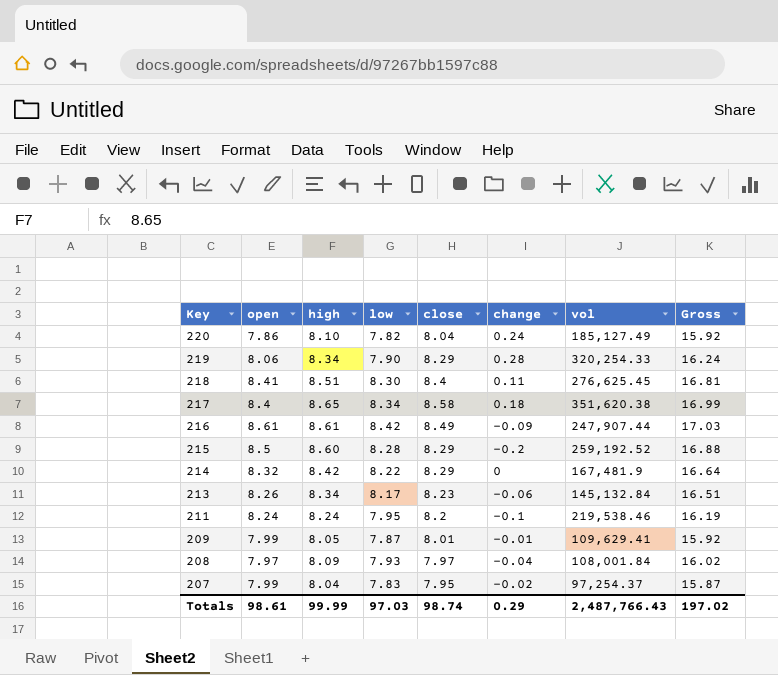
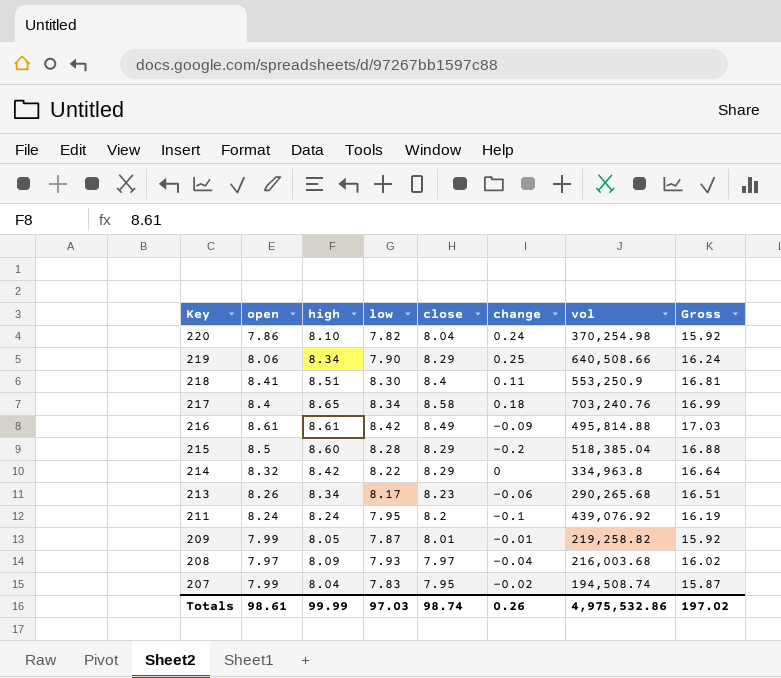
220 | vol: 185,127.49 -> 370,254.98
219 | change: 0.28 -> 0.25
219 | vol: 320,254.33 -> 640,508.66
218 | vol: 276,625.45 -> 553,250.9
217 | vol: 351,620.38 -> 703,240.76
216 | vol: 247,907.44 -> 495,814.88
215 | vol: 259,192.52 -> 518,385.04
214 | vol: 167,481.9 -> 334,963.8
213 | vol: 145,132.84 -> 290,265.68
211 | vol: 219,538.46 -> 439,076.92
209 | vol: 109,629.41 -> 219,258.82
208 | vol: 108,001.84 -> 216,003.68
207 | vol: 97,254.37 -> 194,508.74
Totals | change: 0.29 -> 0.26
Totals | vol: 2,487,766.43 -> 4,975,532.86

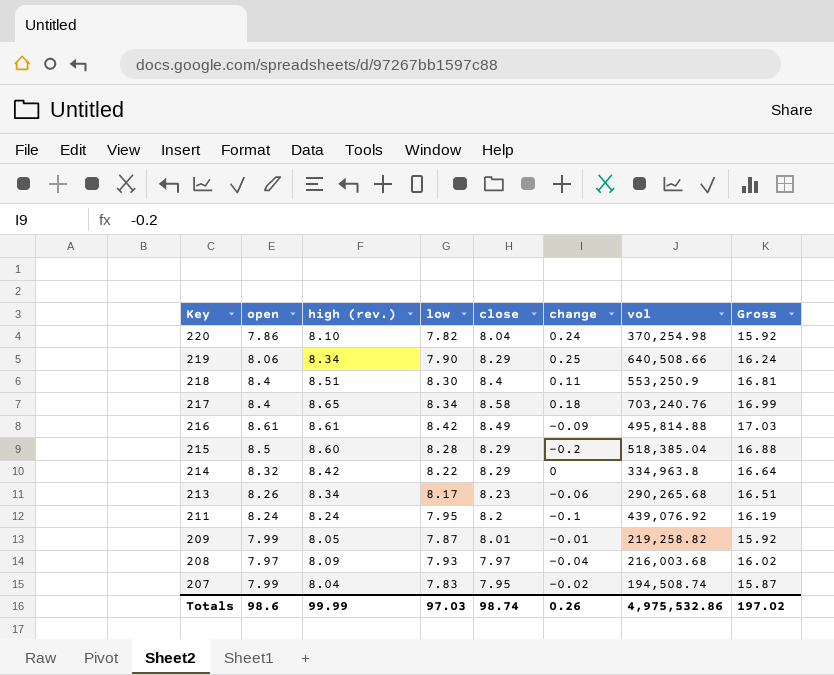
column name: high -> high (rev.)
218 | open: 8.41 -> 8.4
Totals | open: 98.61 -> 98.6

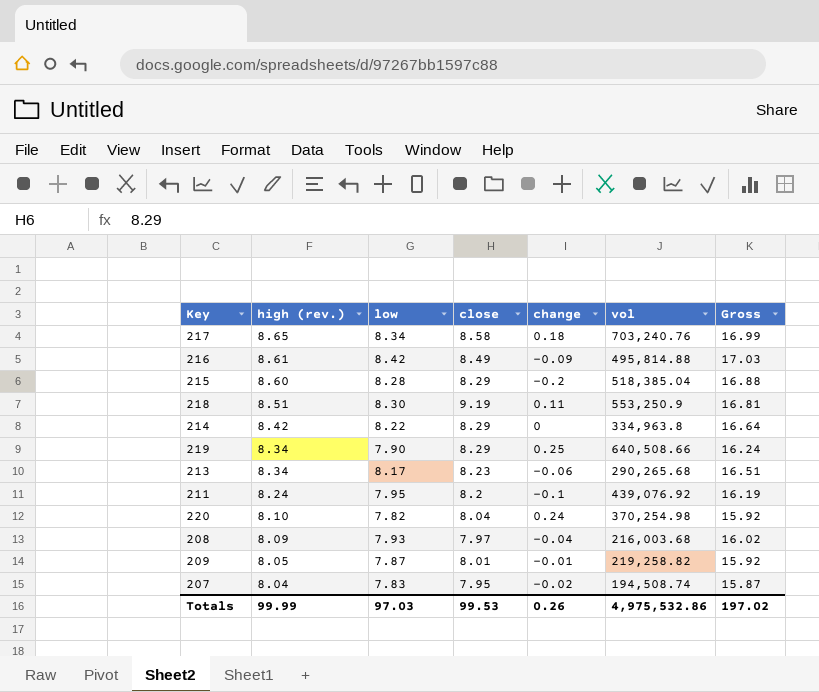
row order: Key descending -> high (rev.) descending
column open | position: 2 -> none
218 | close: 8.4 -> 9.19
Totals | close: 98.74 -> 99.53

